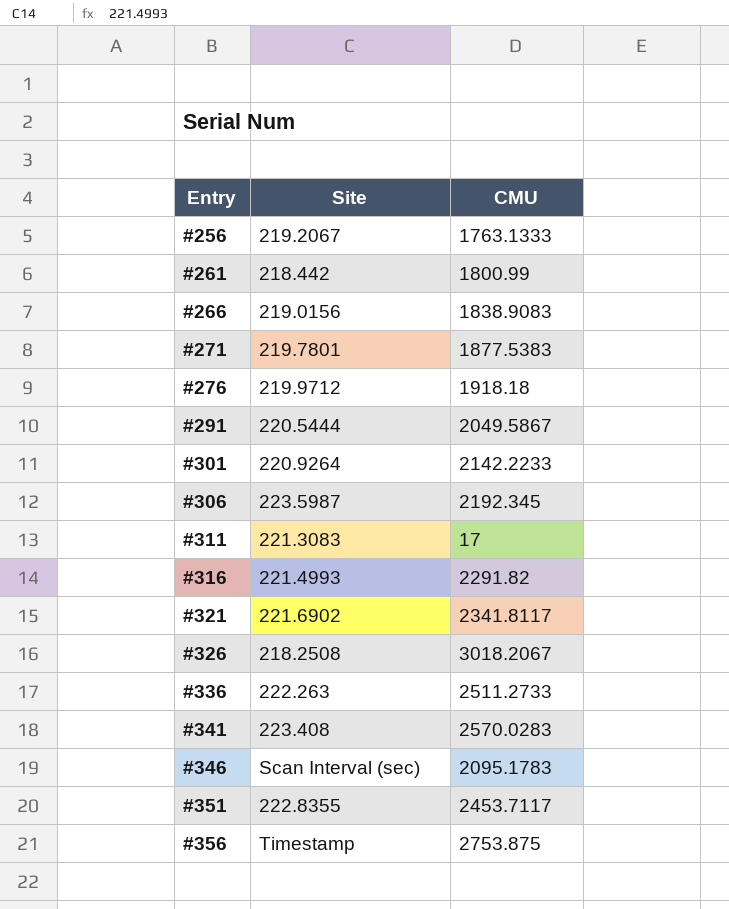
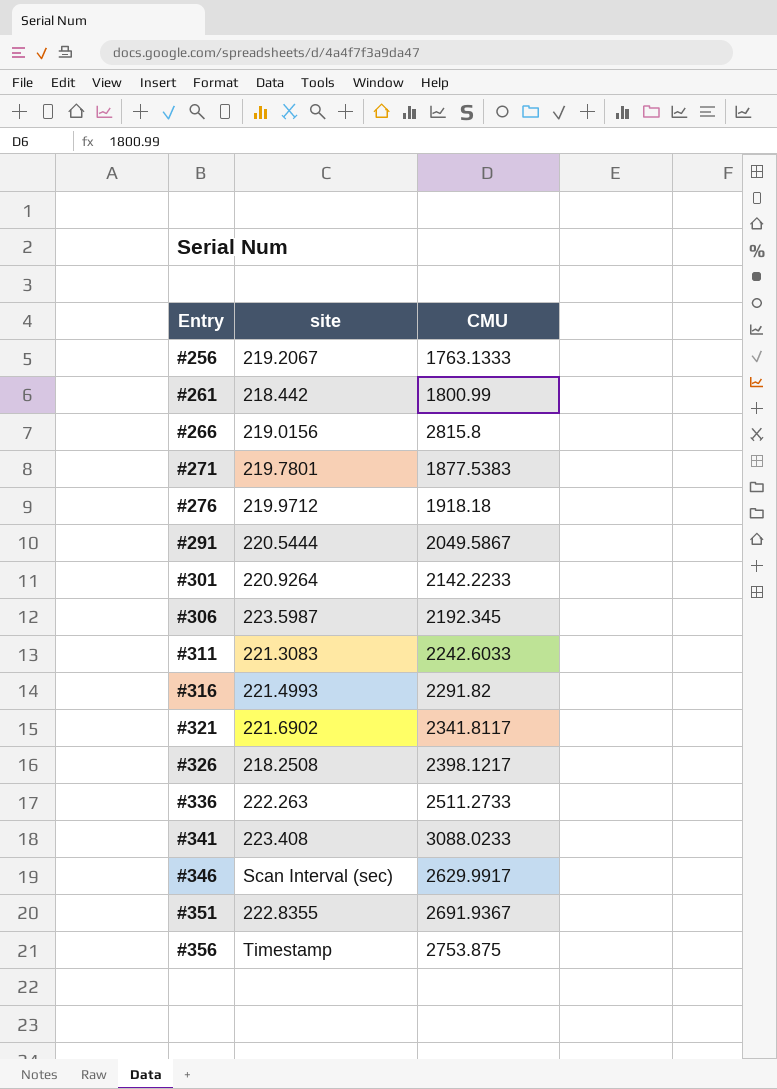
column name: Site -> site
#266 | CMU: 1838.9083 -> 2815.8
#311 | CMU: 17 -> 2242.6033
#326 | CMU: 3018.2067 -> 2398.1217
#341 | CMU: 2570.0283 -> 3088.0233
#346 | CMU: 2095.1783 -> 2629.9917
#351 | CMU: 2453.7117 -> 2691.9367

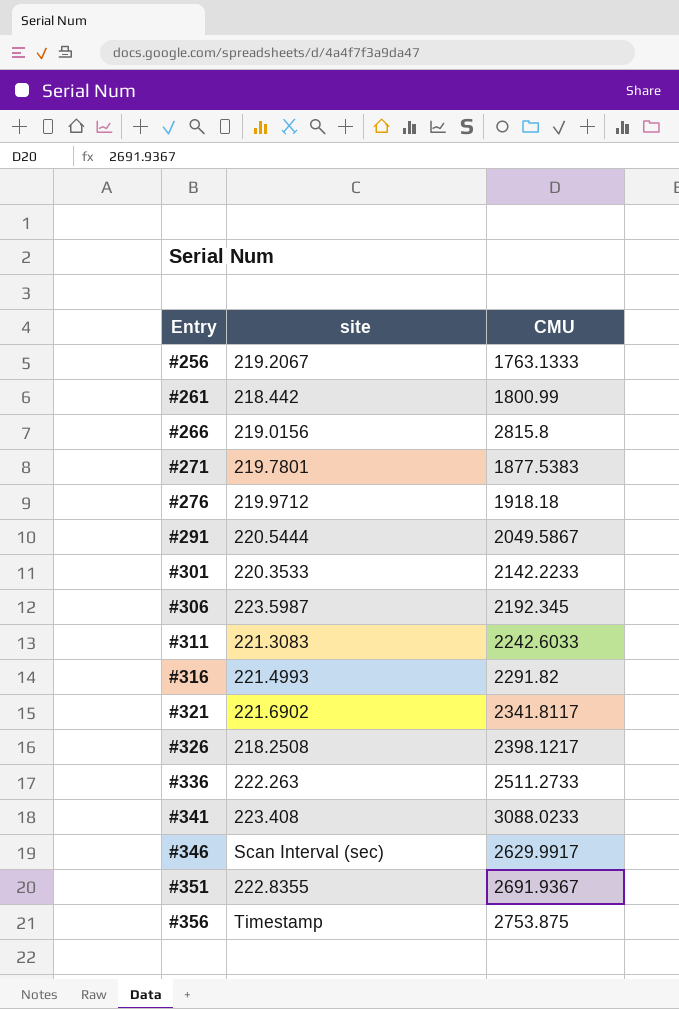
#301 | site: 220.9264 -> 220.3533

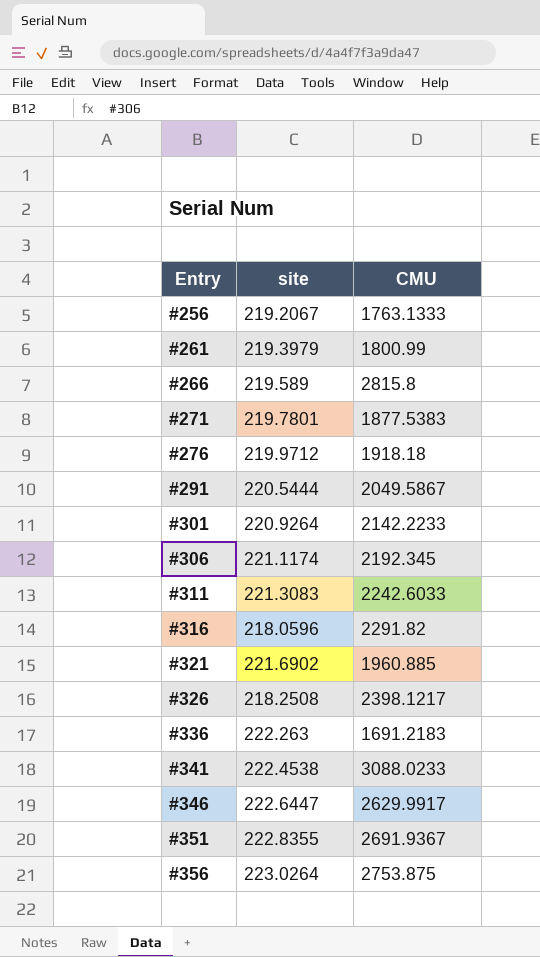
#261 | site: 218.442 -> 219.3979
#266 | site: 219.0156 -> 219.589
#301 | site: 220.3533 -> 220.9264
#306 | site: 223.5987 -> 221.1174
#316 | site: 221.4993 -> 218.0596
#321 | CMU: 2341.8117 -> 1960.885
#336 | CMU: 2511.2733 -> 1691.2183
#341 | site: 223.408 -> 222.4538
#346 | site: Scan Interval (sec) -> 222.6447
#356 | site: Timestamp -> 223.0264

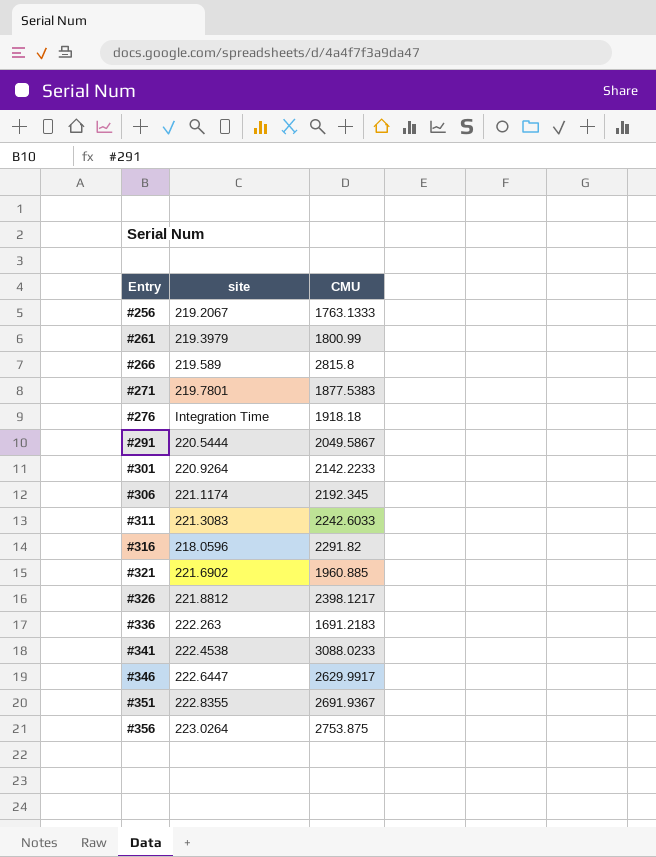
#276 | site: 219.9712 -> Integration Time
#326 | site: 218.2508 -> 221.8812

